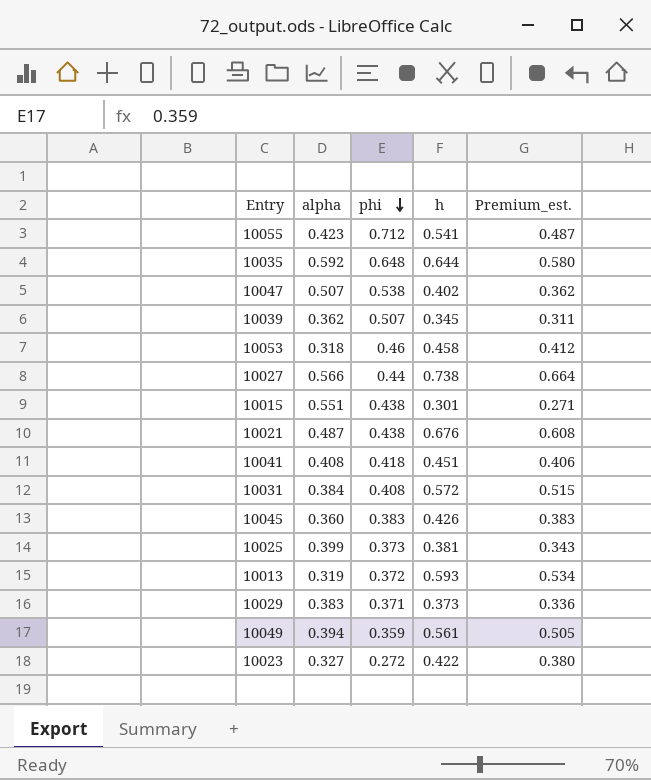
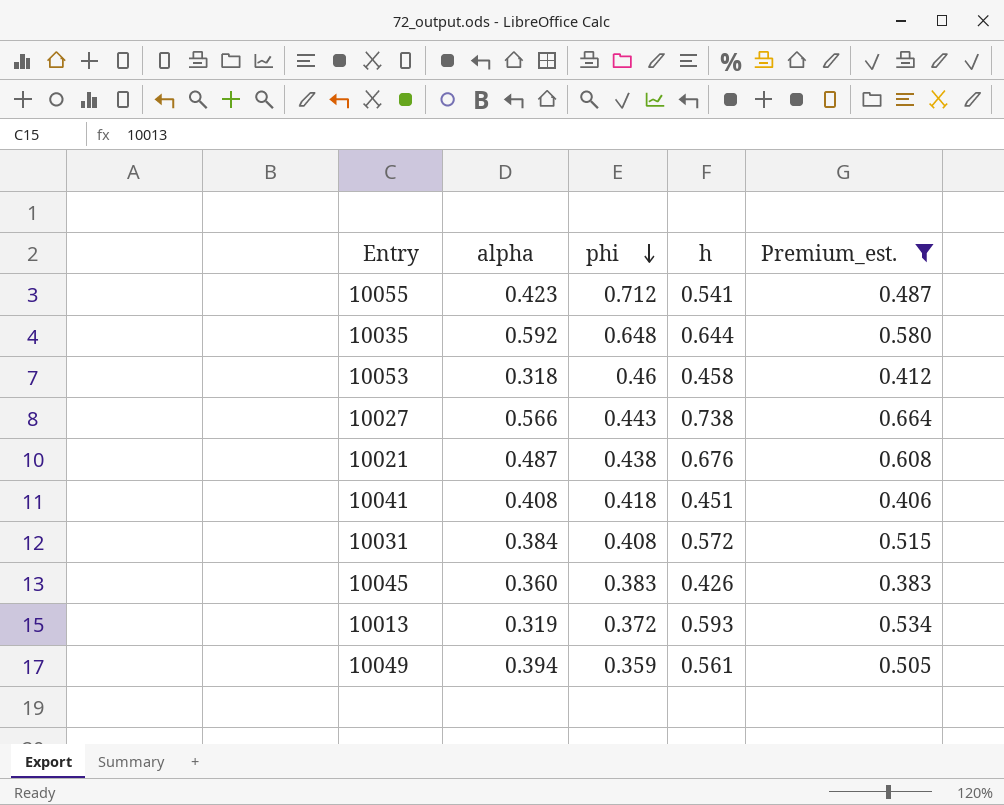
filter: none -> Premium_est. >= 0.383
10027 | phi: 0.44 -> 0.443

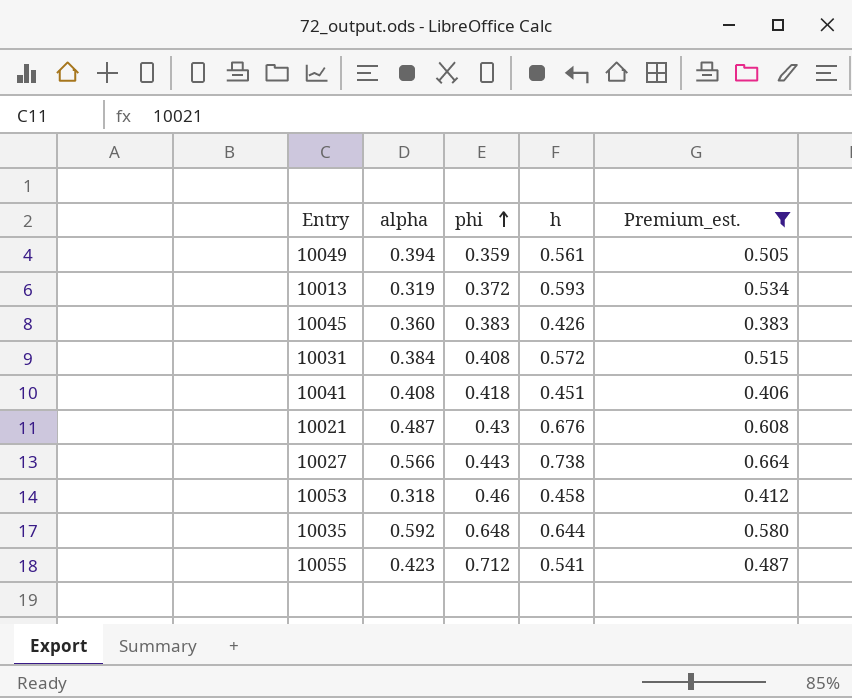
row order: phi descending -> phi ascending
10021 | phi: 0.438 -> 0.43

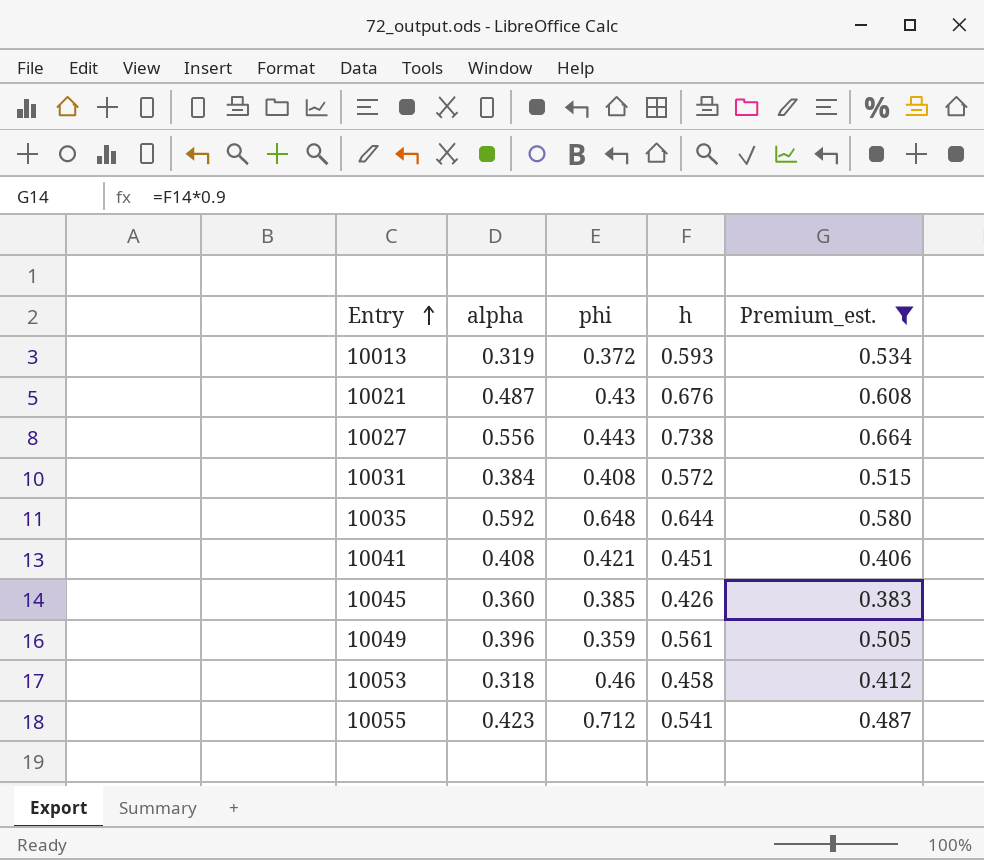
row order: phi ascending -> Entry ascending
10027 | alpha: 0.566 -> 0.556
10041 | phi: 0.418 -> 0.421
10045 | phi: 0.383 -> 0.385
10049 | alpha: 0.394 -> 0.396

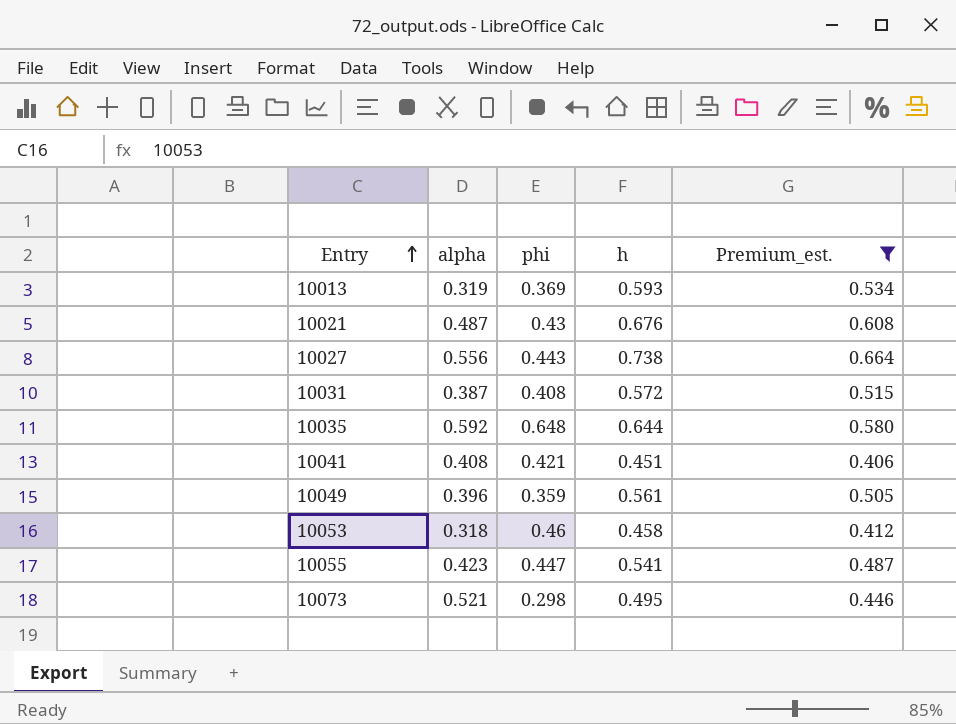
row 10045: 0.360 | 0.385 | 0.426 | 0.383 -> none
10013 | phi: 0.372 -> 0.369
10031 | alpha: 0.384 -> 0.387
10055 | phi: 0.712 -> 0.447
row 10073: none -> 0.521 | 0.298 | 0.495 | 0.446

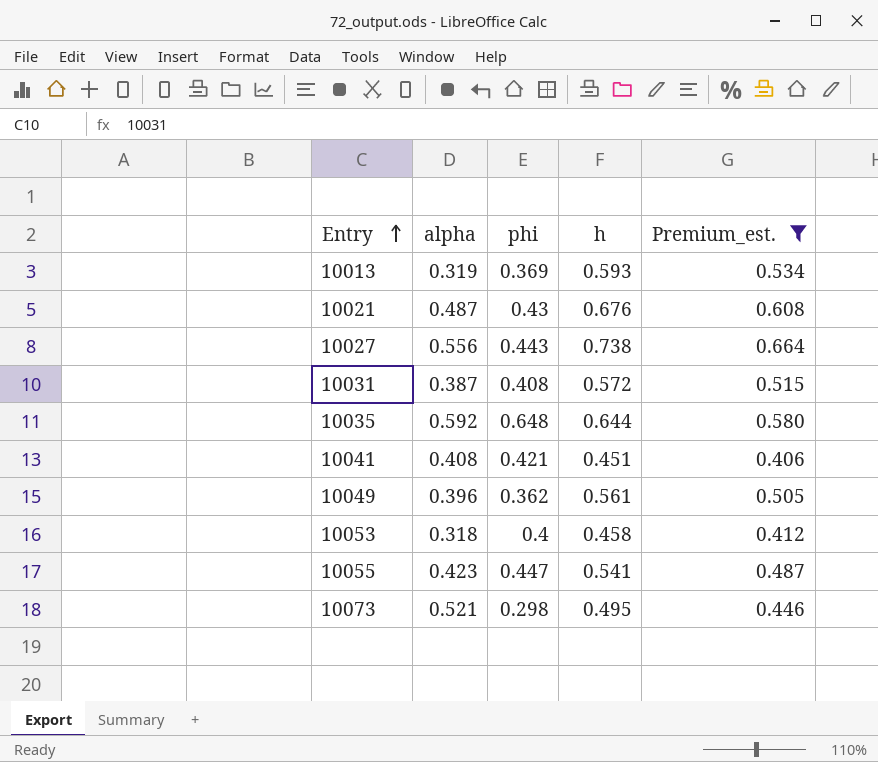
10049 | phi: 0.359 -> 0.362
10053 | phi: 0.46 -> 0.4

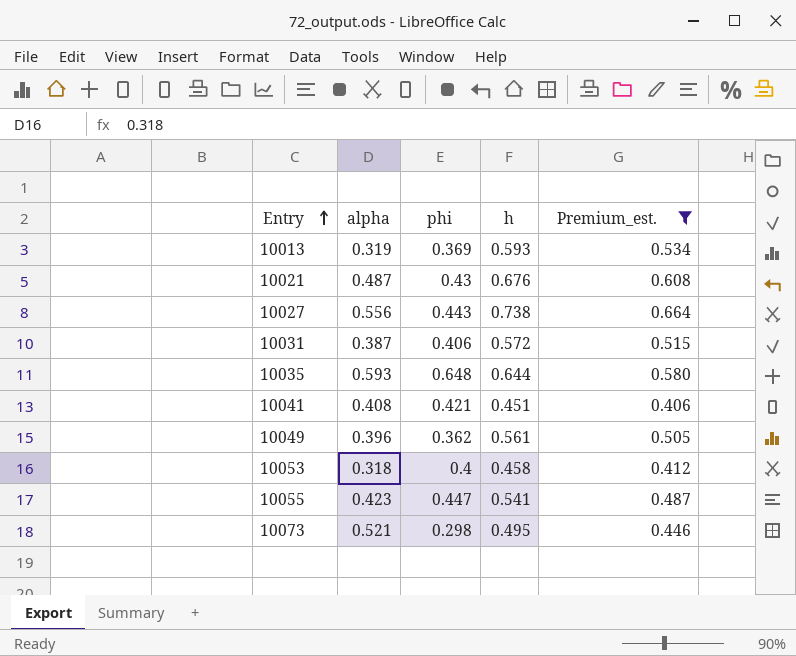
10031 | phi: 0.408 -> 0.406
10035 | alpha: 0.592 -> 0.593

